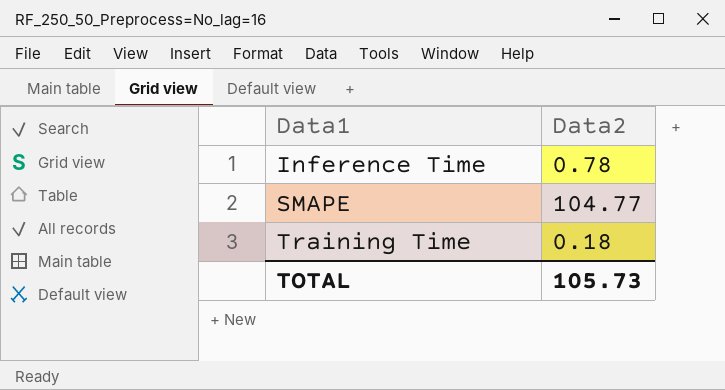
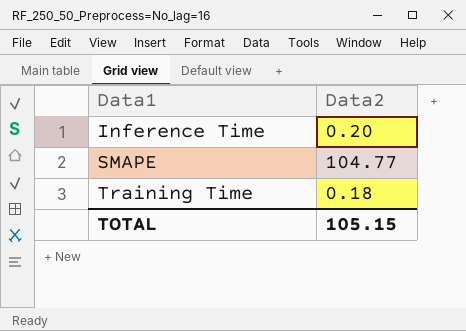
Inference Time | Data2: 0.78 -> 0.20
TOTAL | Data2: 105.73 -> 105.15

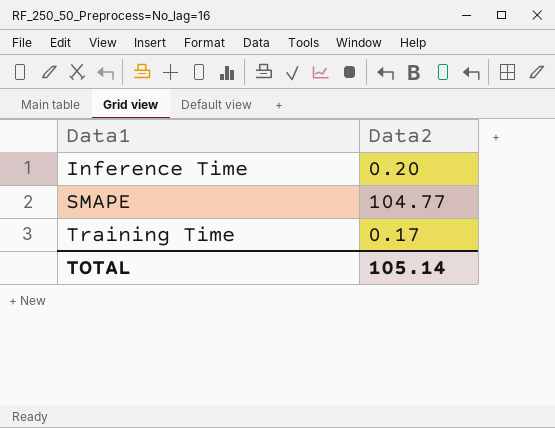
Training Time | Data2: 0.18 -> 0.17
TOTAL | Data2: 105.15 -> 105.14

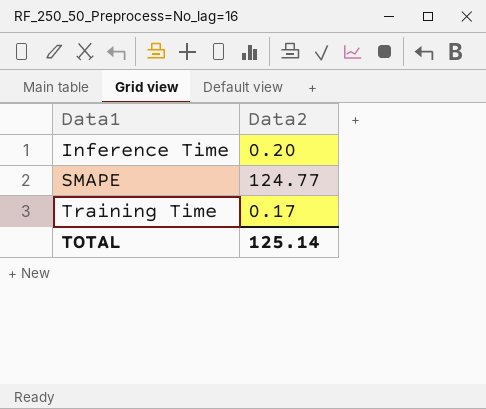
SMAPE | Data2: 104.77 -> 124.77
TOTAL | Data2: 105.14 -> 125.14

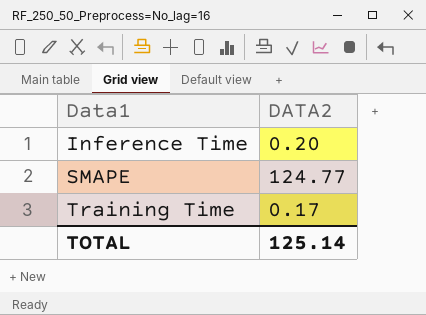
column name: Data2 -> DATA2

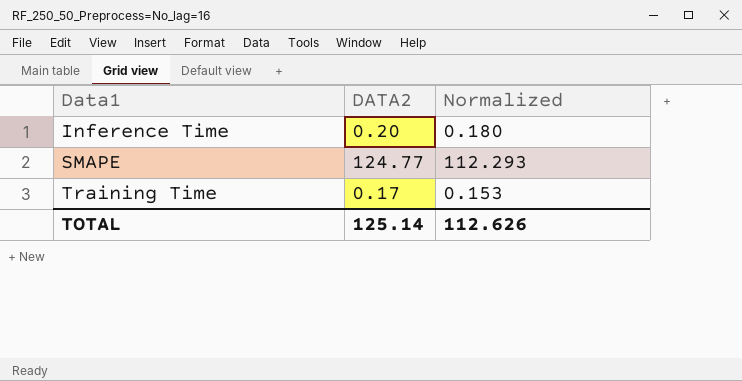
column Normalized | formula: none -> [DATA2] * 0.9

